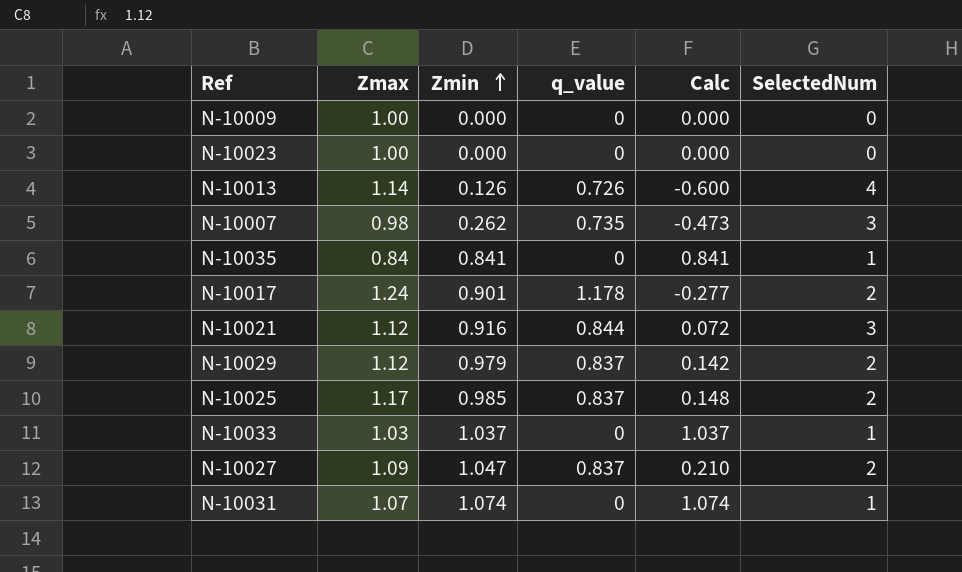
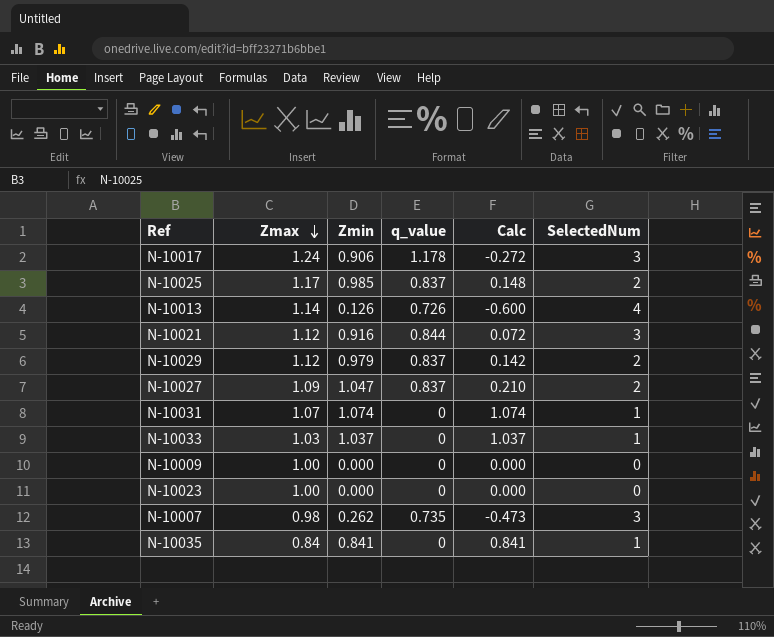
row order: Zmin ascending -> Zmax descending
N-10017 | Zmin: 0.901 -> 0.906
N-10017 | Calc: -0.277 -> -0.272
N-10017 | SelectedNum: 2 -> 3

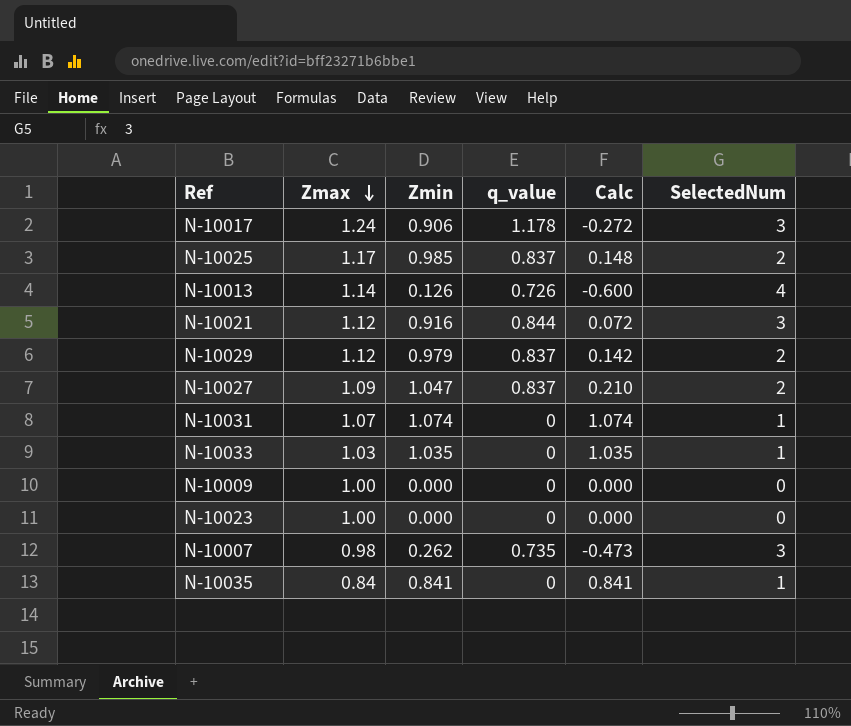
N-10033 | Zmin: 1.037 -> 1.035
N-10033 | Calc: 1.037 -> 1.035

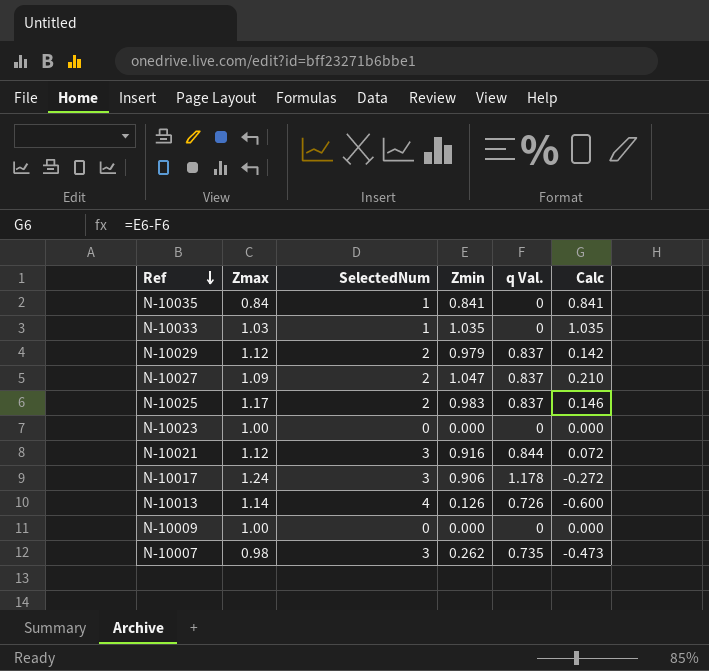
row order: Zmax descending -> Ref descending
column SelectedNum | position: 6 -> 3
column name: q_value -> q Val.
row N-10031: 1.07 | 1.074 | 0 | 1.074 | 1 -> none
N-10025 | Zmin: 0.985 -> 0.983
N-10025 | Calc: 0.148 -> 0.146

